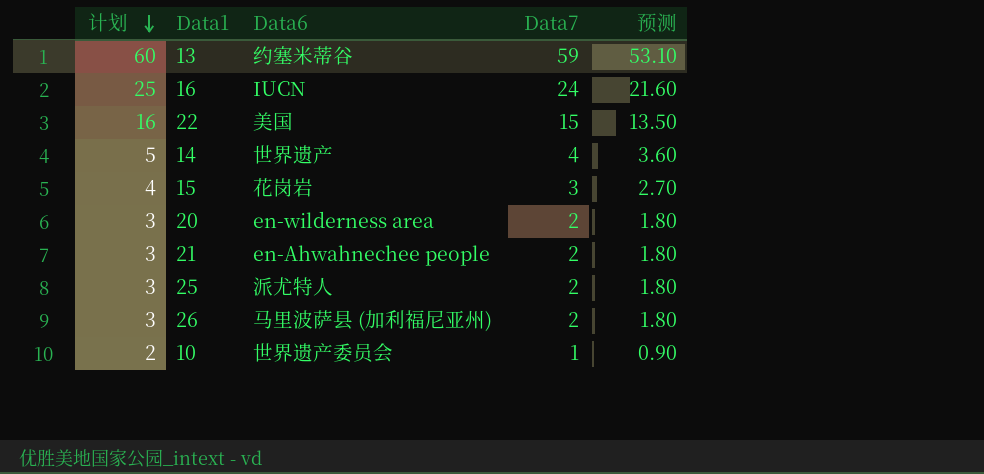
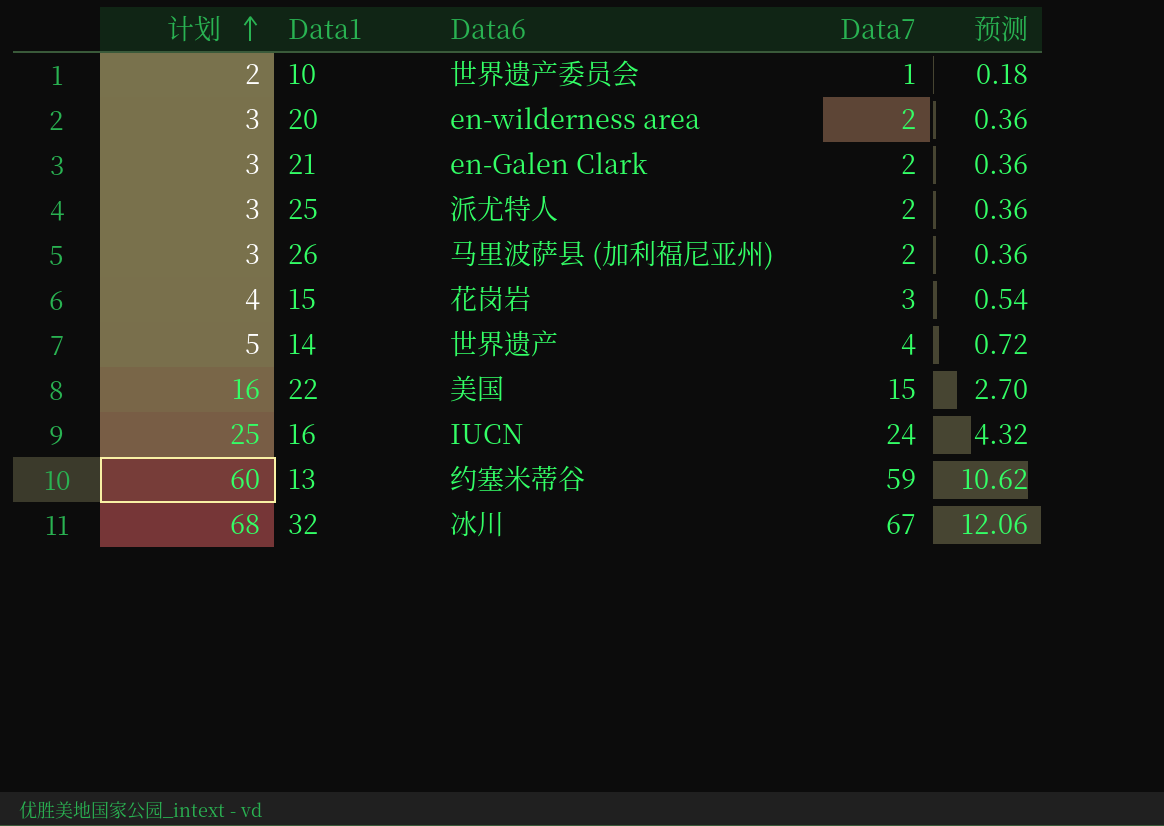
row order: 计划 descending -> 计划 ascending
column 预测 | formula: [Data7] * 0.9 -> [Data7] * 0.18
21 | Data6: en-Ahwahnechee people -> en-Galen Clark
row 32: none -> 68 | 冰川 | 67 | 12.06

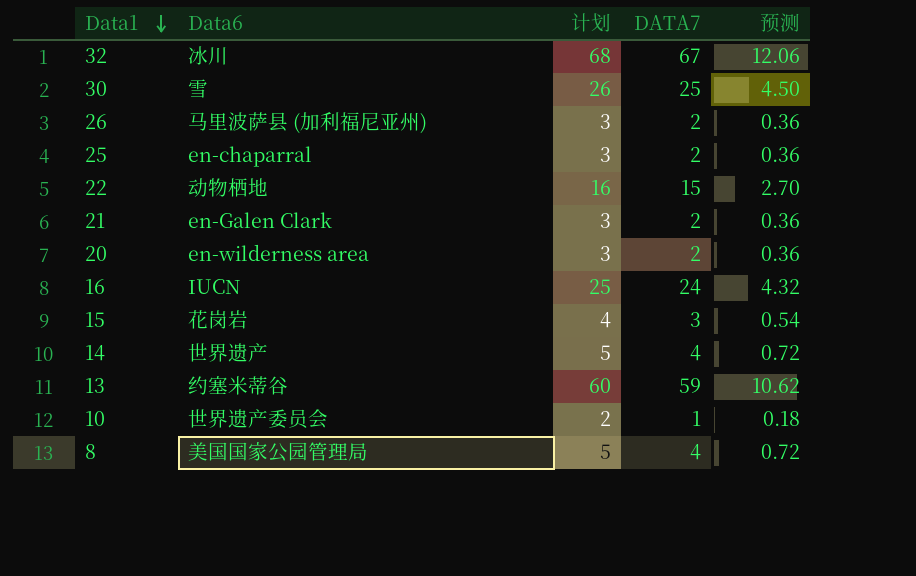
row order: 计划 ascending -> Data1 descending
column 计划 | position: 1 -> 3
column name: Data7 -> DATA7
row 30: none -> 雪 | 26 | 25 | 4.50
25 | Data6: 派尤特人 -> en-chaparral
22 | Data6: 美国 -> 动物栖地
row 8: none -> 美国国家公园管理局 | 5 | 4 | 0.72

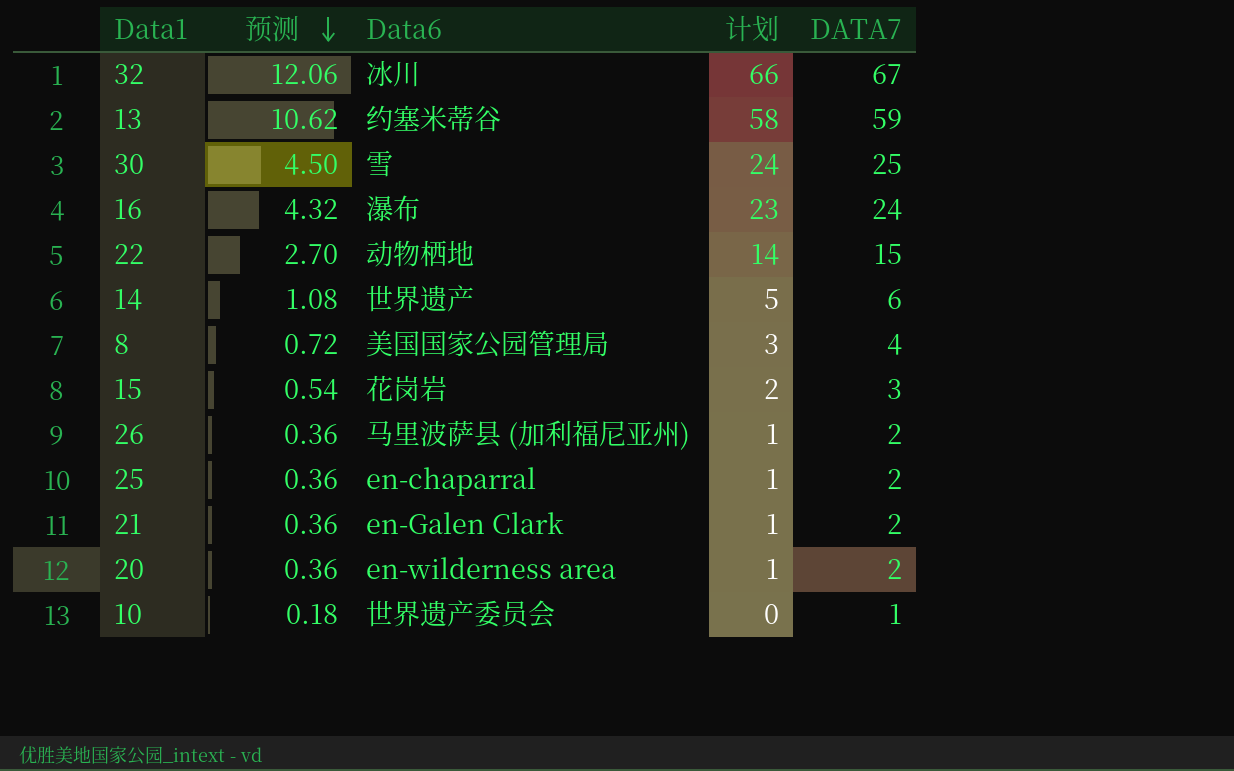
row order: Data1 descending -> 预测 descending
column 预测 | position: 5 -> 2
column 计划 | formula: [DATA7] + 1 -> [DATA7] - 1
16 | Data6: IUCN -> 瀑布
14 | 预测: 0.72 -> 1.08
14 | DATA7: 4 -> 6

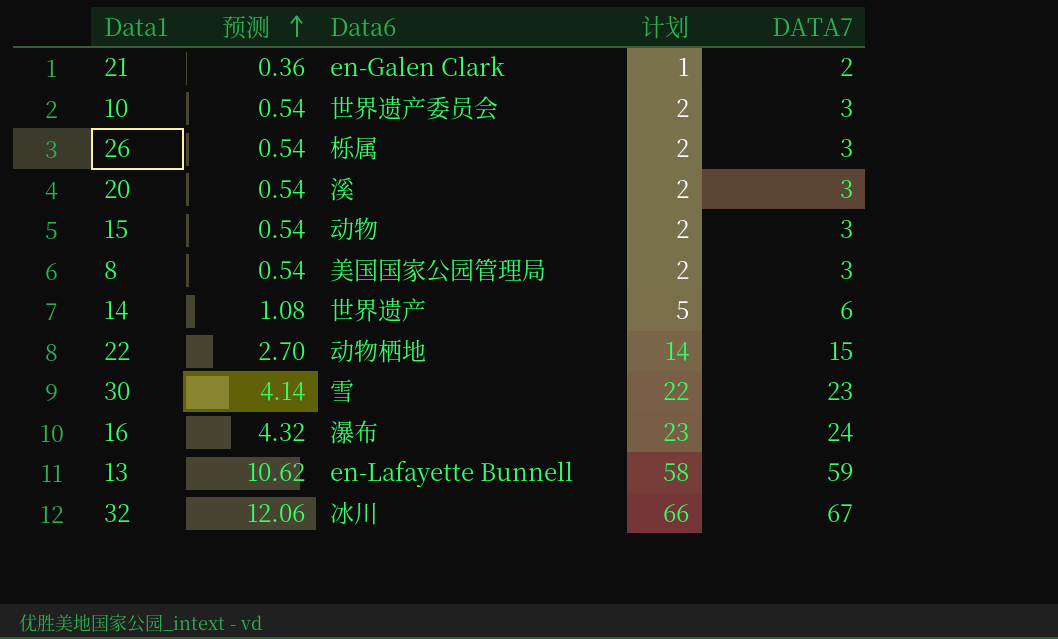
row order: 预测 descending -> 预测 ascending
row 25: 0.36 | en-chaparral | 1 | 2 -> none
10 | 预测: 0.18 -> 0.54
10 | 计划: 0 -> 2
10 | DATA7: 1 -> 3
26 | 预测: 0.36 -> 0.54
26 | Data6: 马里波萨县 (加利福尼亚州) -> 栎属
26 | 计划: 1 -> 2
26 | DATA7: 2 -> 3
20 | 预测: 0.36 -> 0.54
20 | Data6: en-wilderness area -> 溪
20 | 计划: 1 -> 2
20 | DATA7: 2 -> 3
15 | Data6: 花岗岩 -> 动物
8 | 预测: 0.72 -> 0.54
8 | 计划: 3 -> 2
8 | DATA7: 4 -> 3
30 | 预测: 4.50 -> 4.14
30 | 计划: 24 -> 22
30 | DATA7: 25 -> 23
13 | Data6: 约塞米蒂谷 -> en-Lafayette Bunnell

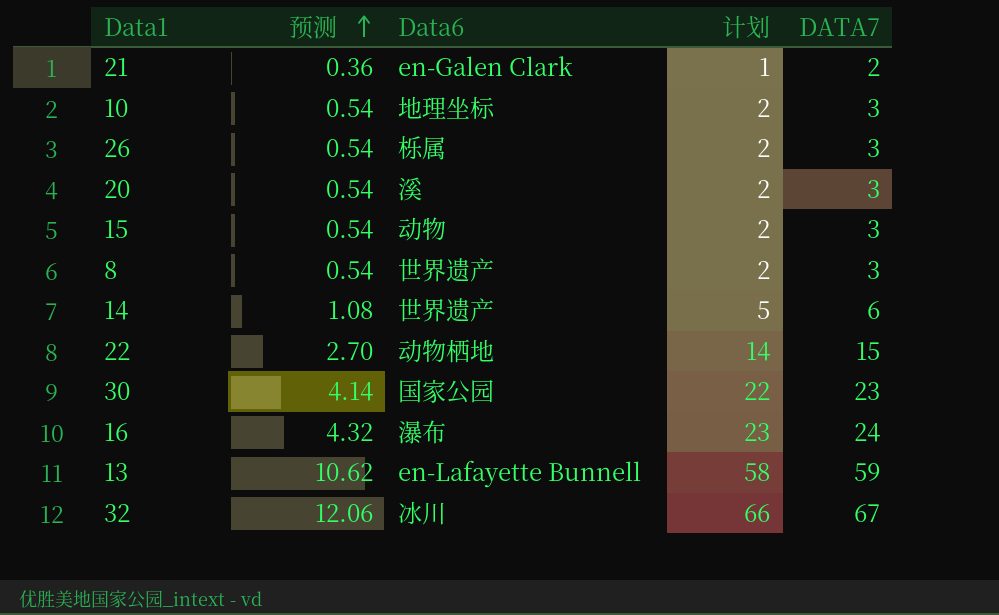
10 | Data6: 世界遗产委员会 -> 地理坐标
8 | Data6: 美国国家公园管理局 -> 世界遗产
30 | Data6: 雪 -> 国家公园

